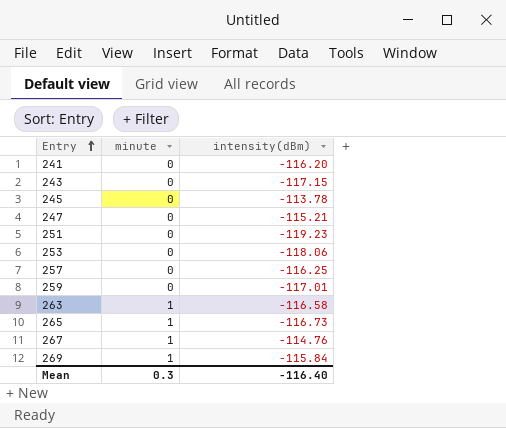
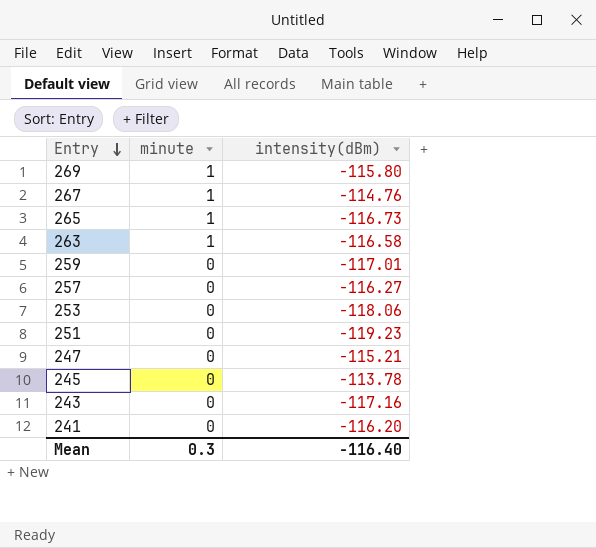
row order: Entry ascending -> Entry descending
269 | intensity(dBm): -115.84 -> -115.80
257 | intensity(dBm): -116.25 -> -116.27
243 | intensity(dBm): -117.15 -> -117.16

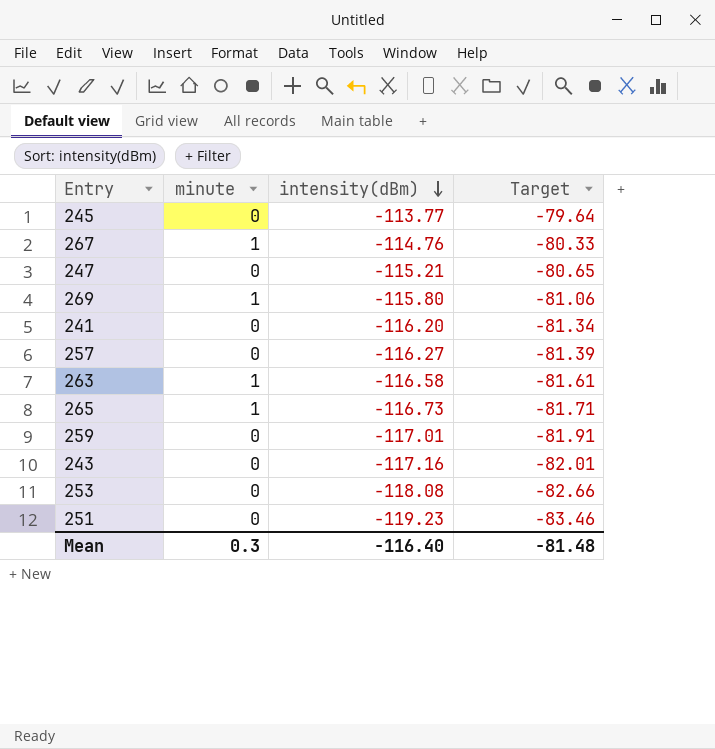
row order: Entry descending -> intensity(dBm) descending
column Target | formula: none -> [intensity(dBm)] * 0.7
245 | intensity(dBm): -113.78 -> -113.77
253 | intensity(dBm): -118.06 -> -118.08

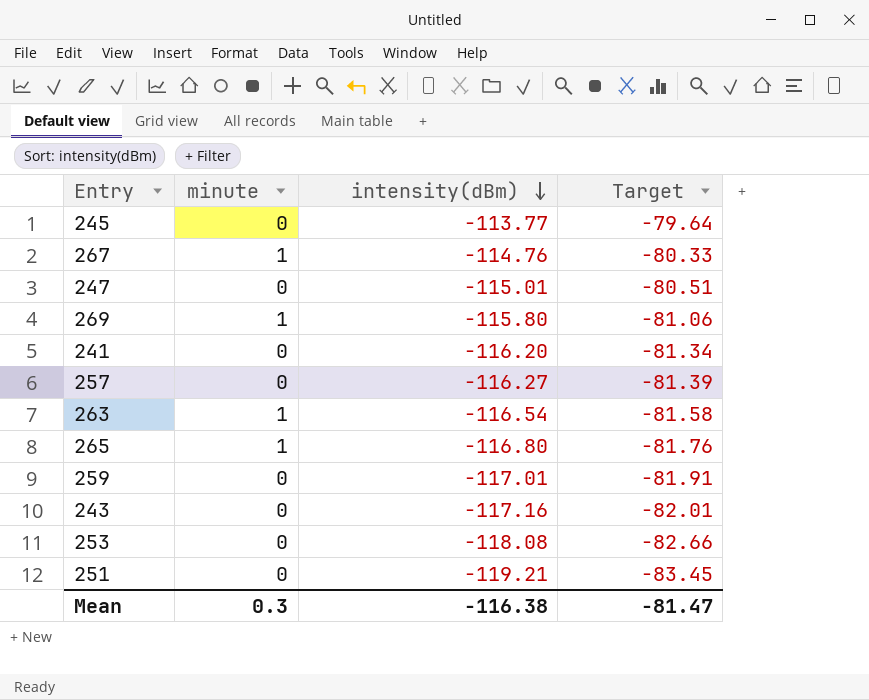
247 | intensity(dBm): -115.21 -> -115.01
247 | Target: -80.65 -> -80.51
263 | intensity(dBm): -116.58 -> -116.54
263 | Target: -81.61 -> -81.58
265 | intensity(dBm): -116.73 -> -116.80
265 | Target: -81.71 -> -81.76
251 | intensity(dBm): -119.23 -> -119.21
251 | Target: -83.46 -> -83.45
Mean | intensity(dBm): -116.40 -> -116.38
Mean | Target: -81.48 -> -81.47

